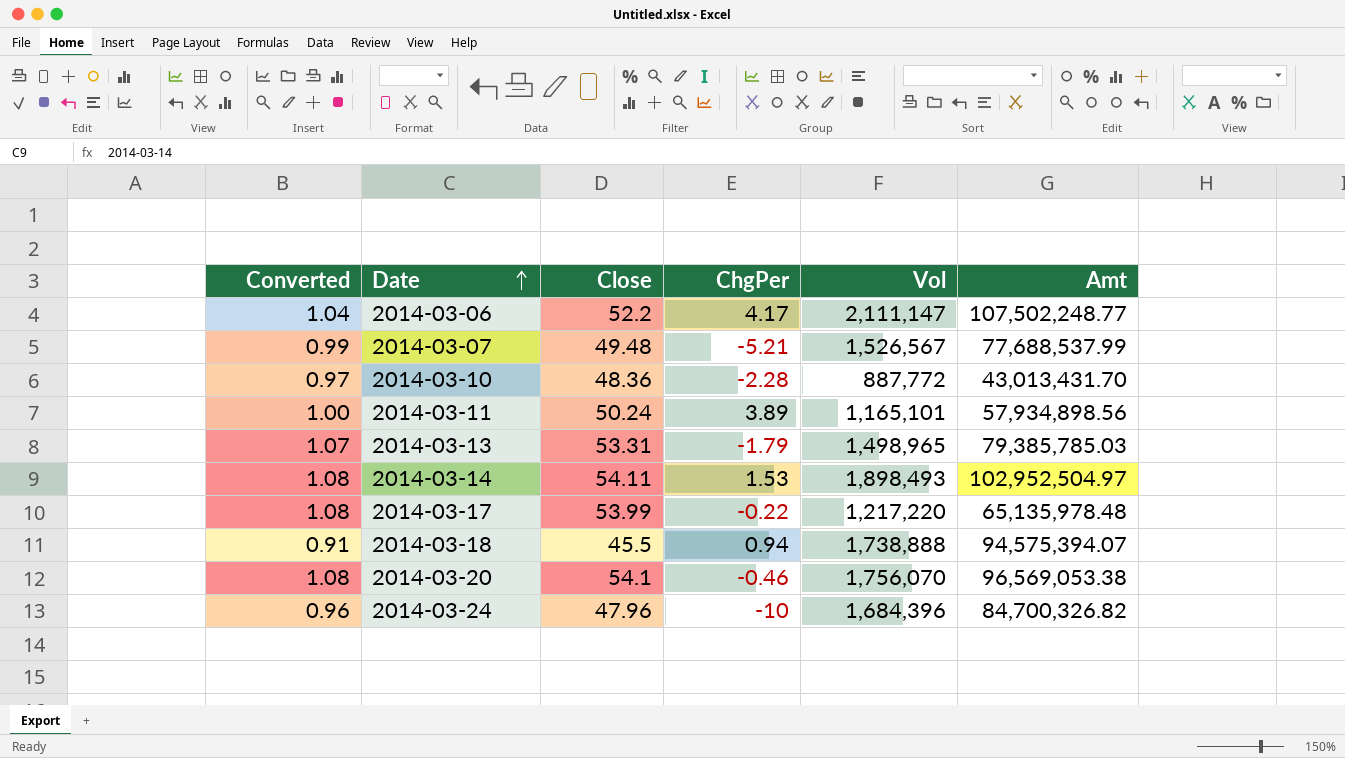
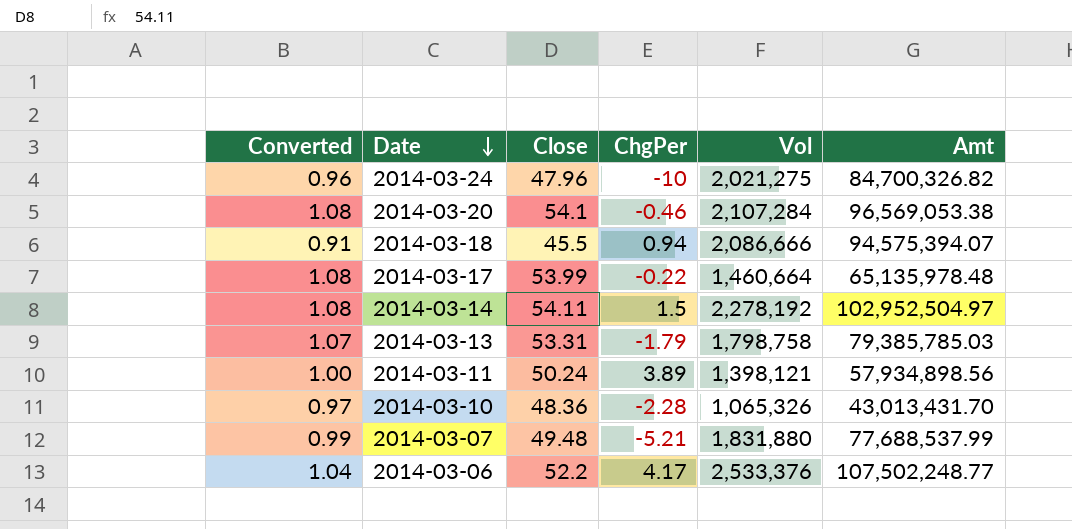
row order: Date ascending -> Date descending
2014-03-24 | Vol: 1,684,396 -> 2,021,275
2014-03-20 | Vol: 1,756,070 -> 2,107,284
2014-03-18 | Vol: 1,738,888 -> 2,086,666
2014-03-17 | Vol: 1,217,220 -> 1,460,664
2014-03-14 | ChgPer: 1.53 -> 1.5
2014-03-14 | Vol: 1,898,493 -> 2,278,192
2014-03-13 | Vol: 1,498,965 -> 1,798,758
2014-03-11 | Vol: 1,165,101 -> 1,398,121
2014-03-10 | Vol: 887,772 -> 1,065,326
2014-03-07 | Vol: 1,526,567 -> 1,831,880
2014-03-06 | Vol: 2,111,147 -> 2,533,376

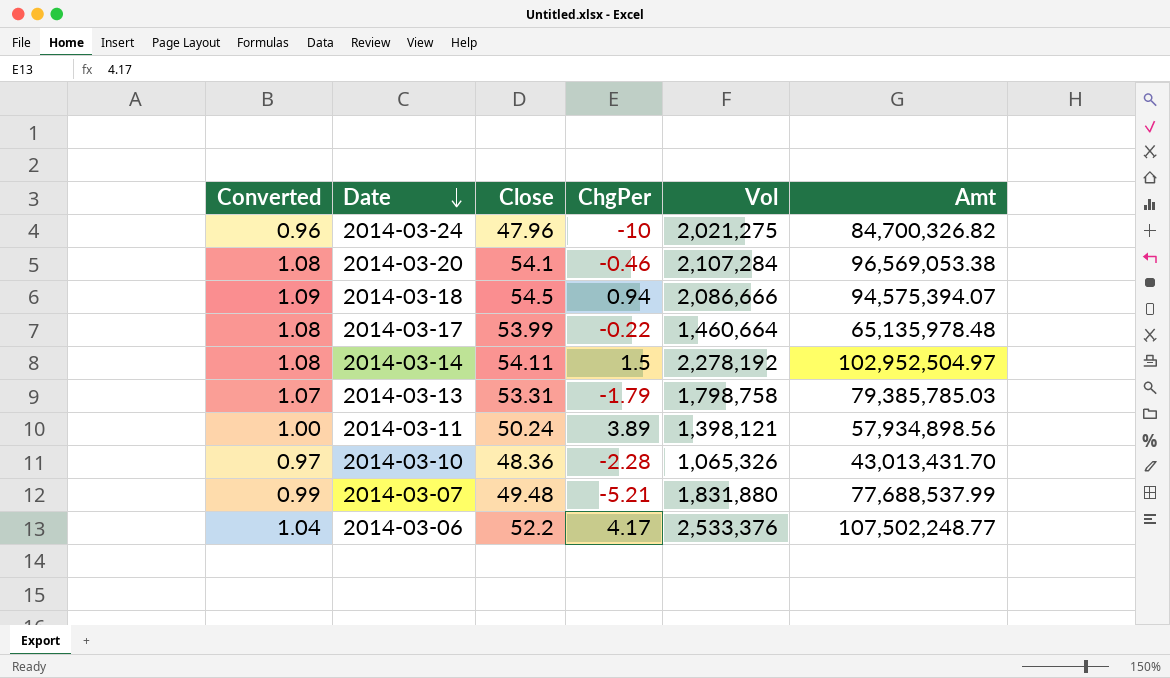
2014-03-18 | Converted: 0.91 -> 1.09
2014-03-18 | Close: 45.5 -> 54.5

